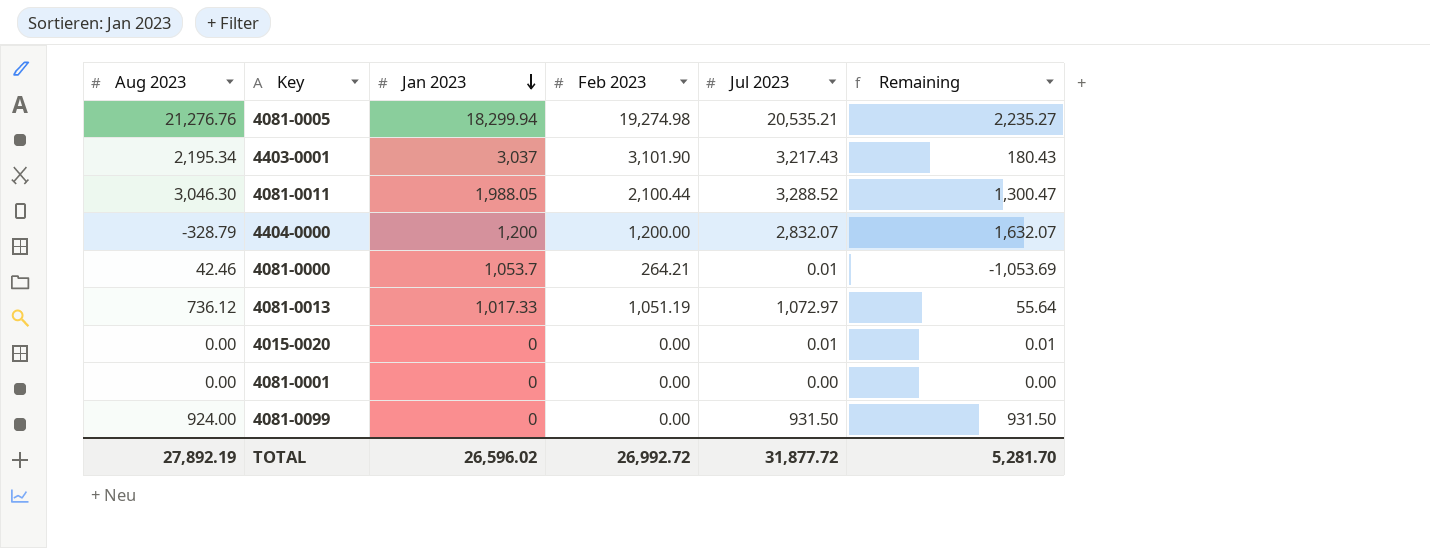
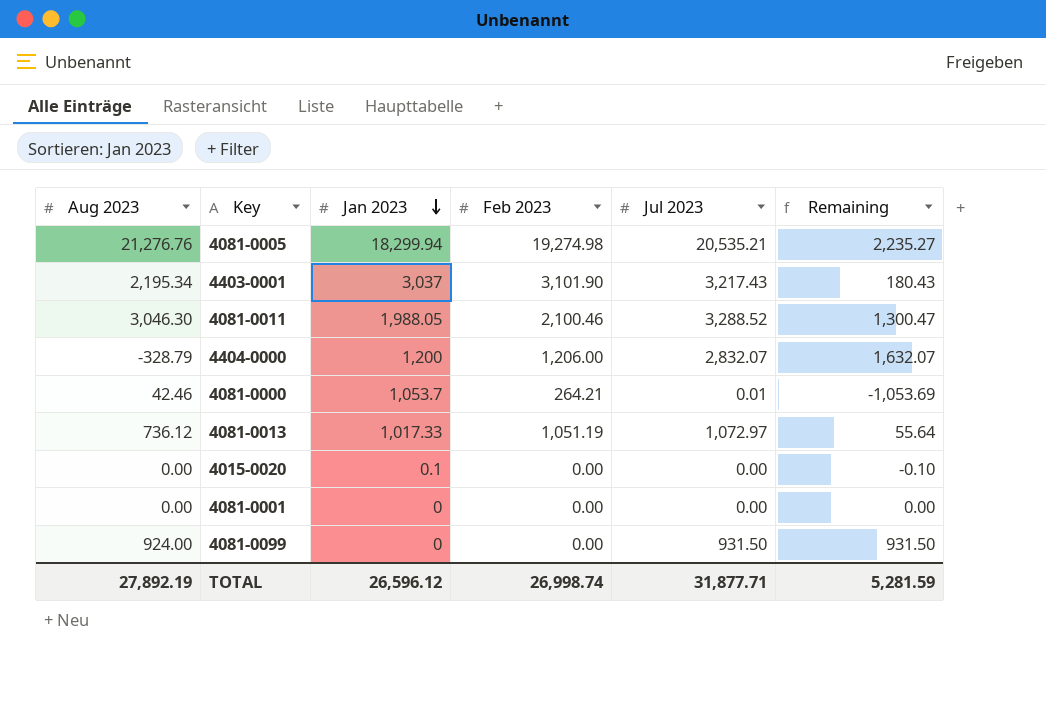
4081-0011 | Feb 2023: 2,100.44 -> 2,100.46
4404-0000 | Feb 2023: 1,200.00 -> 1,206.00
4015-0020 | Jan 2023: 0 -> 0.1
4015-0020 | Jul 2023: 0.01 -> 0.00
4015-0020 | Remaining: 0.01 -> -0.10
TOTAL | Jan 2023: 26,596.02 -> 26,596.12
TOTAL | Feb 2023: 26,992.72 -> 26,998.74
TOTAL | Jul 2023: 31,877.72 -> 31,877.71
TOTAL | Remaining: 5,281.70 -> 5,281.59

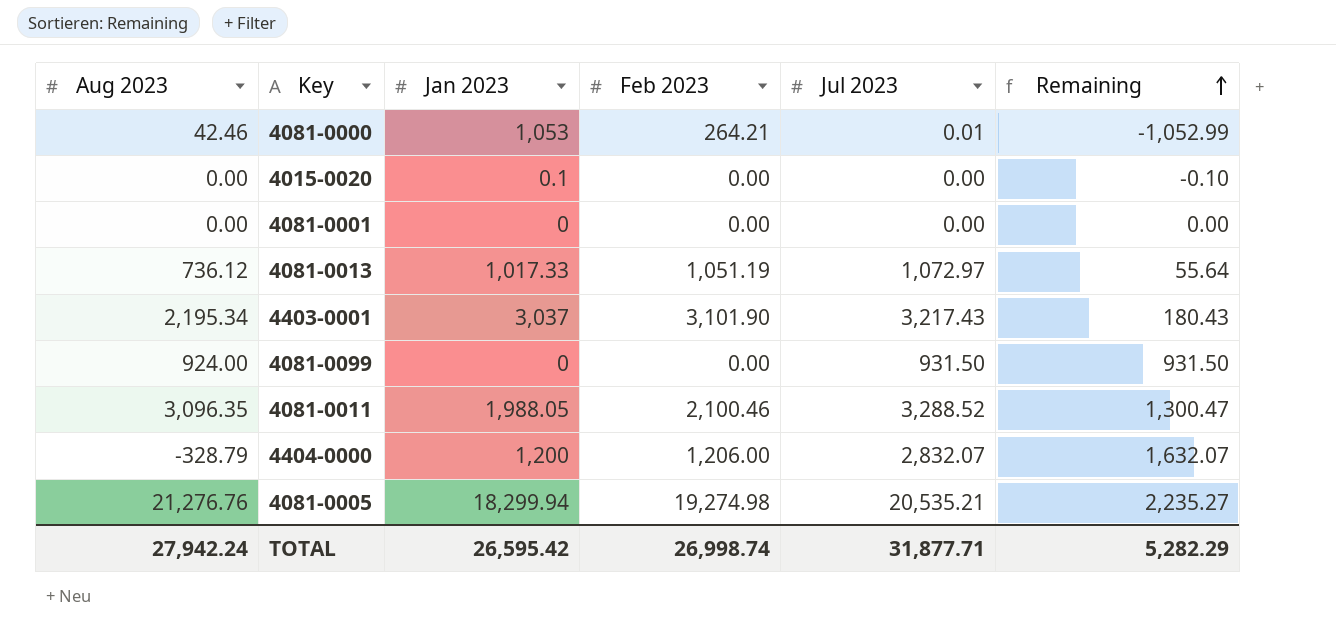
row order: Jan 2023 descending -> Remaining ascending
4081-0000 | Jan 2023: 1,053.7 -> 1,053
4081-0000 | Remaining: -1,053.69 -> -1,052.99
4081-0011 | Aug 2023: 3,046.30 -> 3,096.35
TOTAL | Aug 2023: 27,892.19 -> 27,942.24
TOTAL | Jan 2023: 26,596.12 -> 26,595.42
TOTAL | Remaining: 5,281.59 -> 5,282.29

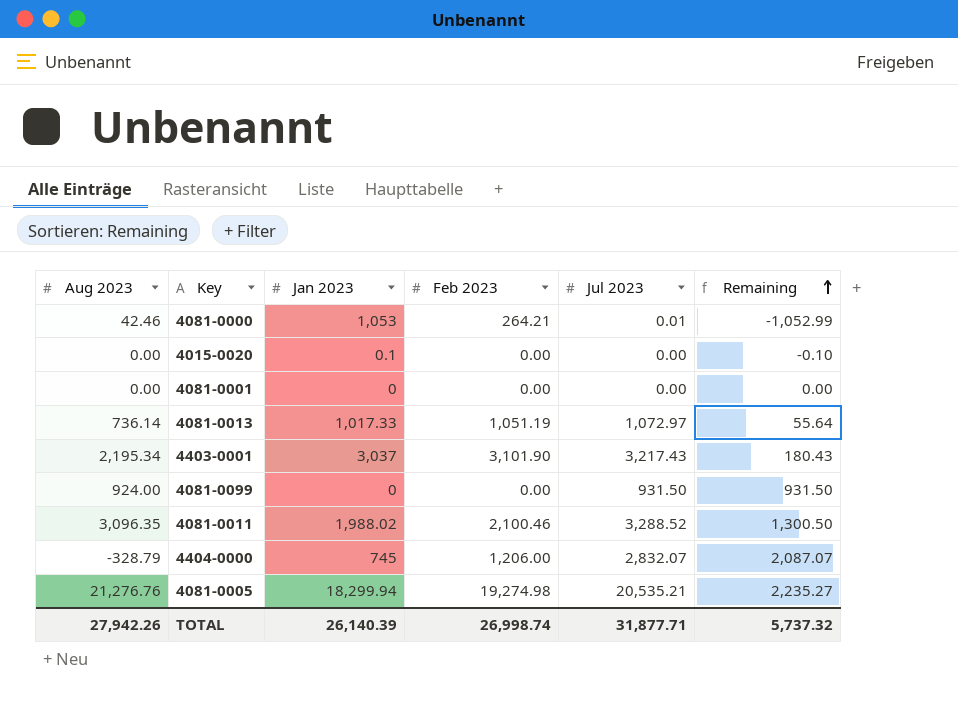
4081-0013 | Aug 2023: 736.12 -> 736.14
4081-0011 | Jan 2023: 1,988.05 -> 1,988.02
4081-0011 | Remaining: 1,300.47 -> 1,300.50
4404-0000 | Jan 2023: 1,200 -> 745
4404-0000 | Remaining: 1,632.07 -> 2,087.07
TOTAL | Aug 2023: 27,942.24 -> 27,942.26
TOTAL | Jan 2023: 26,595.42 -> 26,140.39
TOTAL | Remaining: 5,282.29 -> 5,737.32

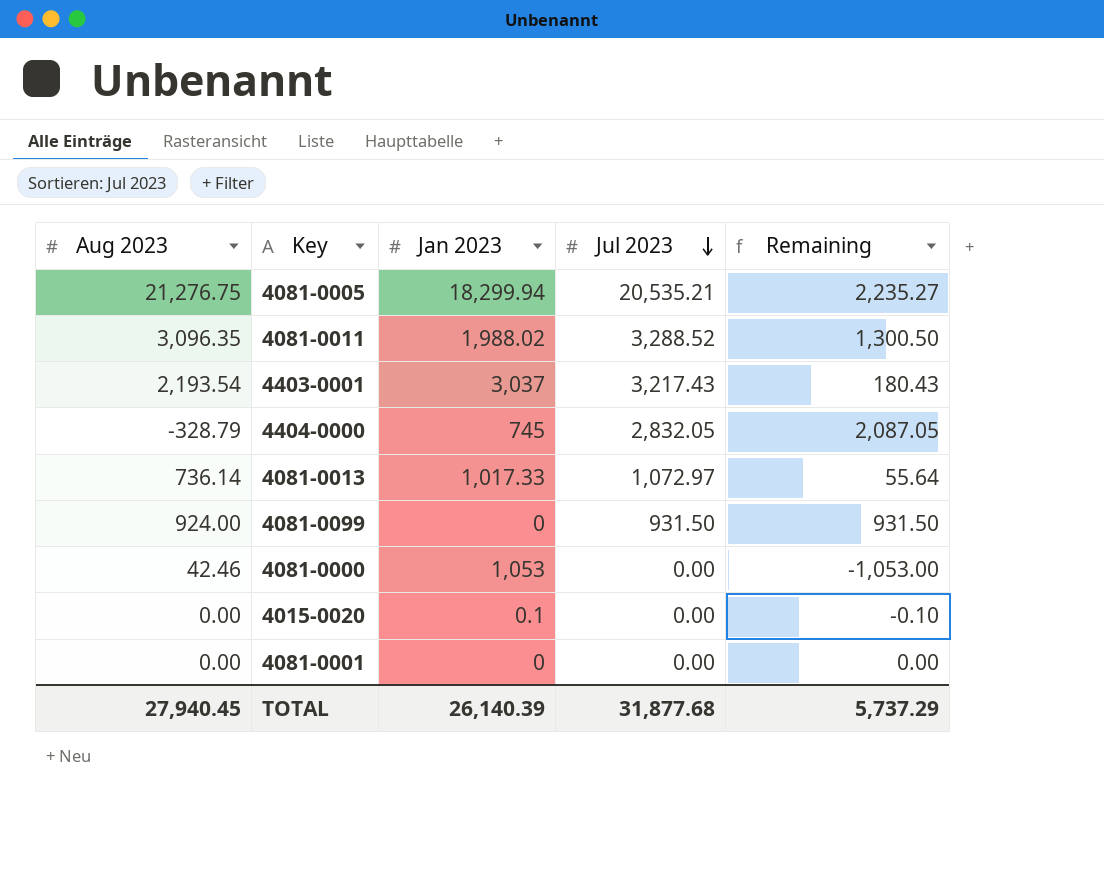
row order: Remaining ascending -> Jul 2023 descending
column Feb 2023 | position: 4 -> none
4081-0005 | Aug 2023: 21,276.76 -> 21,276.75
4403-0001 | Aug 2023: 2,195.34 -> 2,193.54
4404-0000 | Jul 2023: 2,832.07 -> 2,832.05
4404-0000 | Remaining: 2,087.07 -> 2,087.05
4081-0000 | Jul 2023: 0.01 -> 0.00
4081-0000 | Remaining: -1,052.99 -> -1,053.00
TOTAL | Aug 2023: 27,942.26 -> 27,940.45
TOTAL | Jul 2023: 31,877.71 -> 31,877.68
TOTAL | Remaining: 5,737.32 -> 5,737.29

